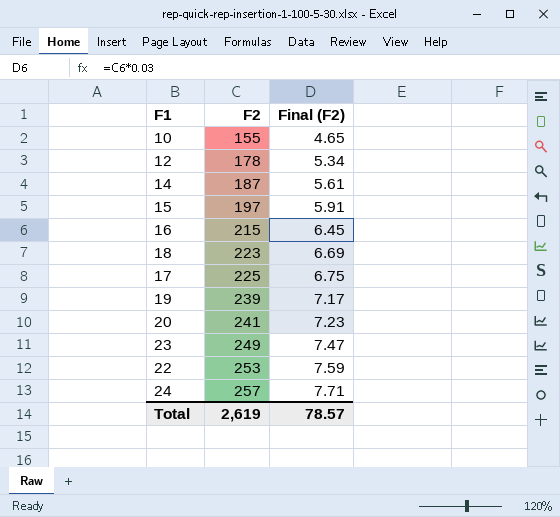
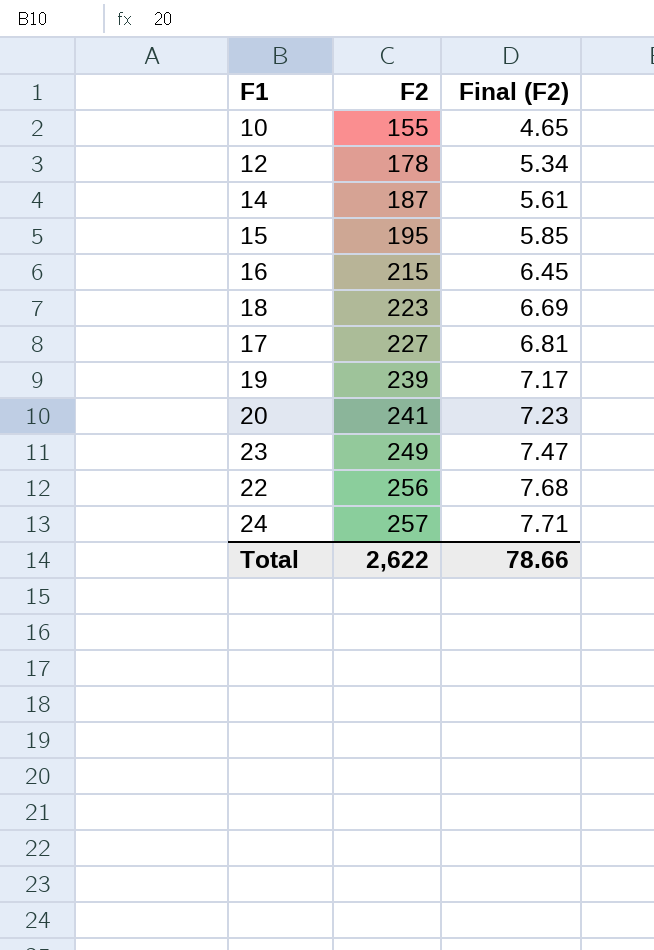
15 | F2: 197 -> 195
15 | Final (F2): 5.91 -> 5.85
17 | F2: 225 -> 227
17 | Final (F2): 6.75 -> 6.81
22 | F2: 253 -> 256
22 | Final (F2): 7.59 -> 7.68
Total | F2: 2,619 -> 2,622
Total | Final (F2): 78.57 -> 78.66

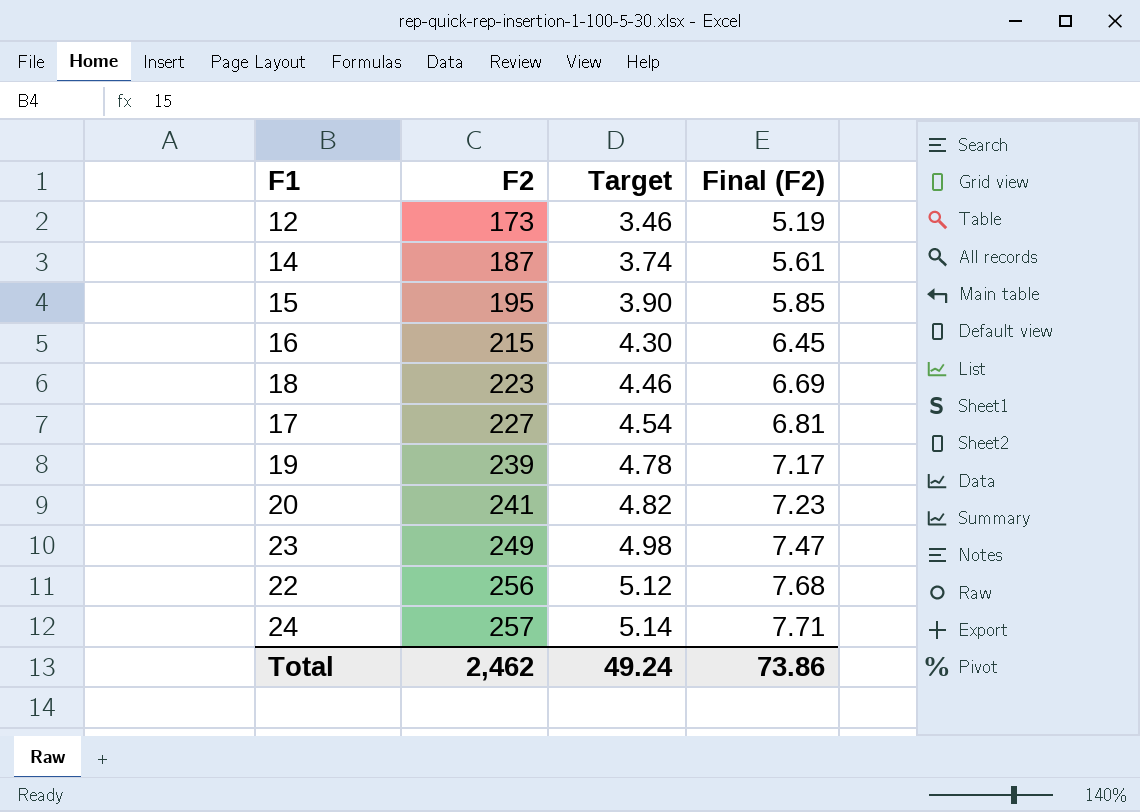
column Target | formula: none -> [F2] * 0.02
row 10: 155 | 4.65 -> none
12 | F2: 178 -> 173
12 | Final (F2): 5.34 -> 5.19
Total | F2: 2,622 -> 2,462
Total | Final (F2): 78.66 -> 73.86

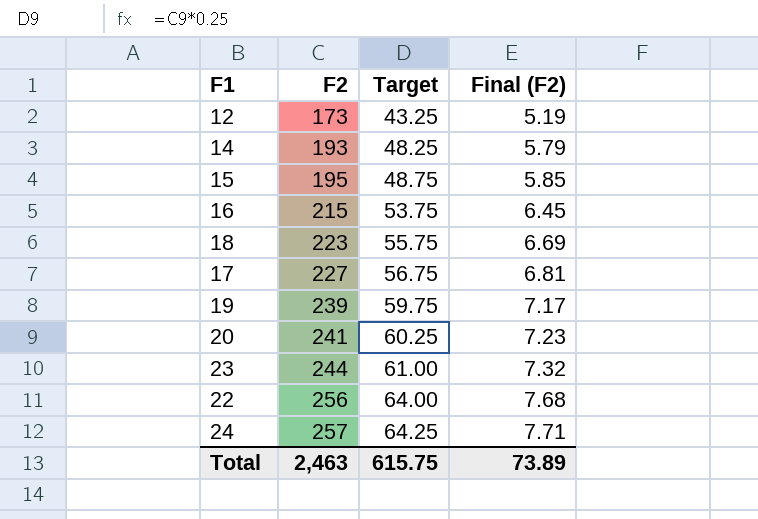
column Target | formula: [F2] * 0.02 -> [F2] * 0.25
14 | F2: 187 -> 193
14 | Final (F2): 5.61 -> 5.79
23 | F2: 249 -> 244
23 | Final (F2): 7.47 -> 7.32
Total | F2: 2,462 -> 2,463
Total | Target: 49.24 -> 615.75
Total | Final (F2): 73.86 -> 73.89

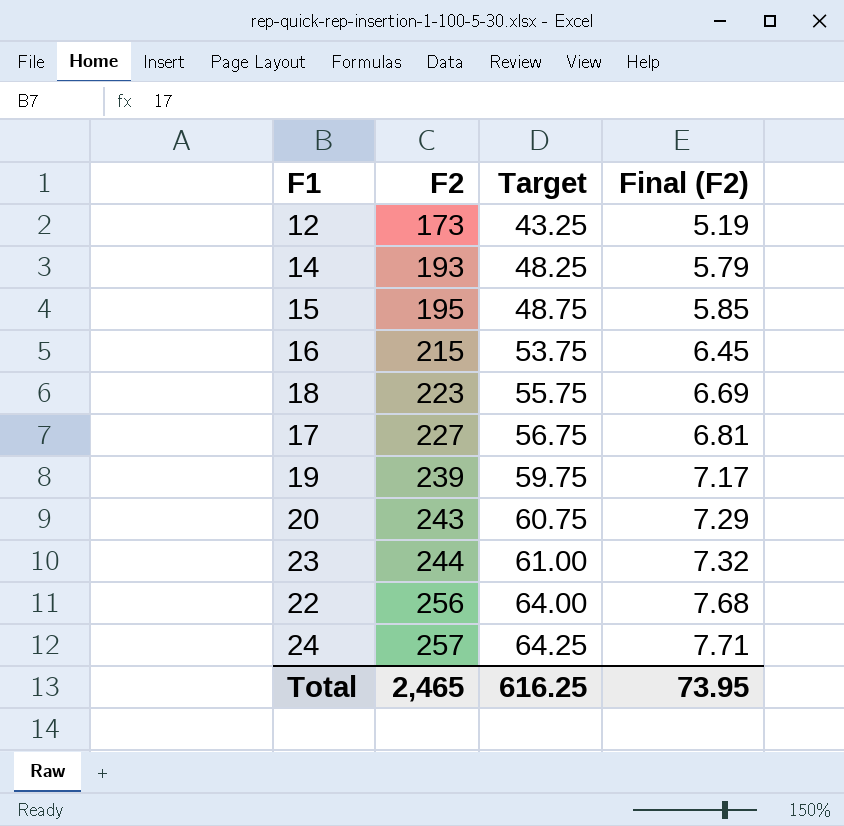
20 | F2: 241 -> 243
20 | Target: 60.25 -> 60.75
20 | Final (F2): 7.23 -> 7.29
Total | F2: 2,463 -> 2,465
Total | Target: 615.75 -> 616.25
Total | Final (F2): 73.89 -> 73.95

